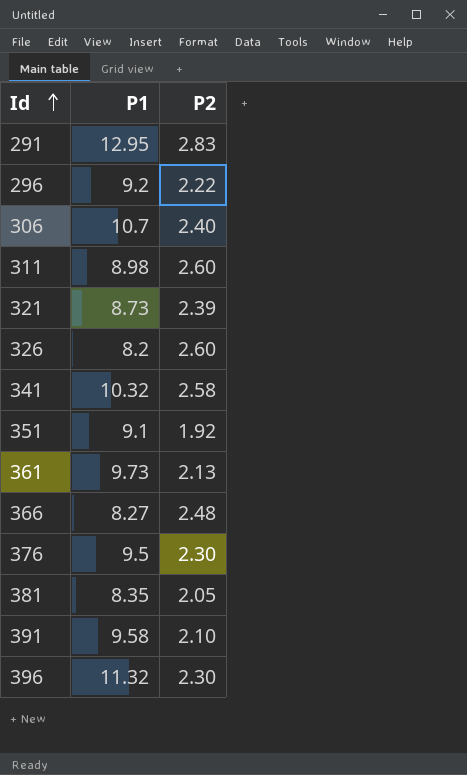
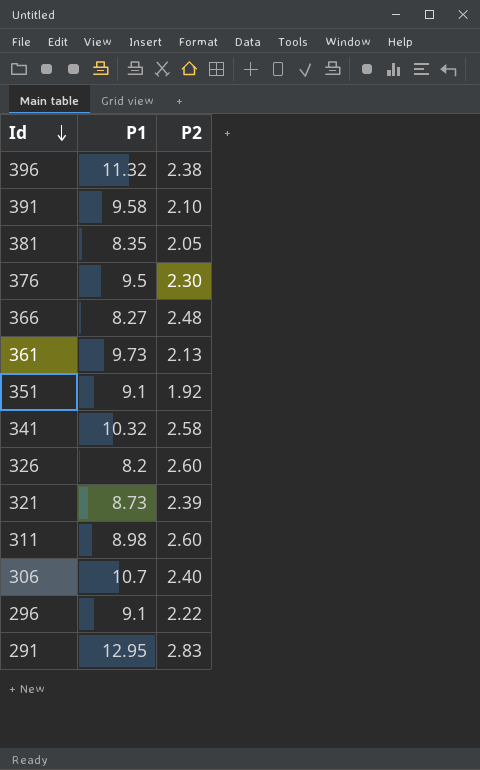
row order: Id ascending -> Id descending
396 | P2: 2.30 -> 2.38
296 | P1: 9.2 -> 9.1

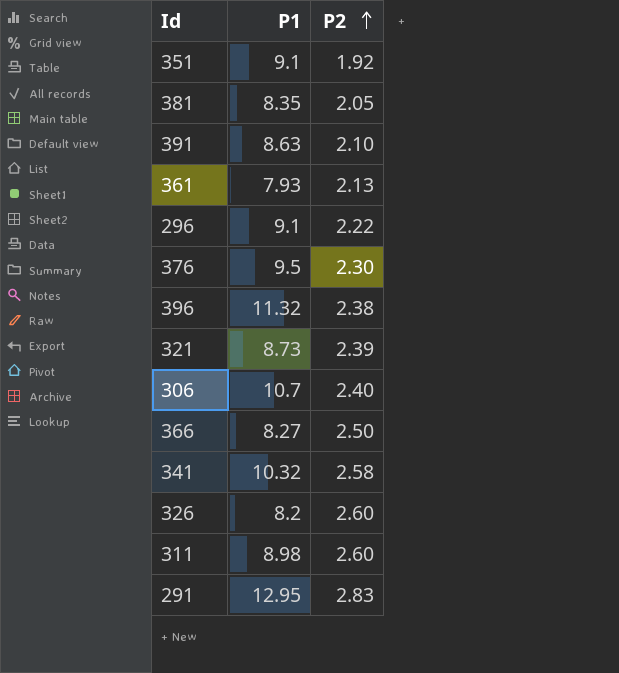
row order: Id descending -> P2 ascending
391 | P1: 9.58 -> 8.63
361 | P1: 9.73 -> 7.93
366 | P2: 2.48 -> 2.50

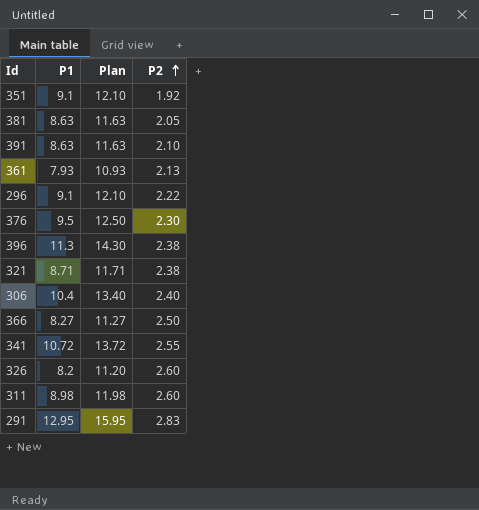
column Plan | formula: none -> [P1] + 3
381 | P1: 8.35 -> 8.63
396 | P1: 11.32 -> 11.3
321 | P1: 8.73 -> 8.71
321 | P2: 2.39 -> 2.38
306 | P1: 10.7 -> 10.4
341 | P1: 10.32 -> 10.72
341 | P2: 2.58 -> 2.55

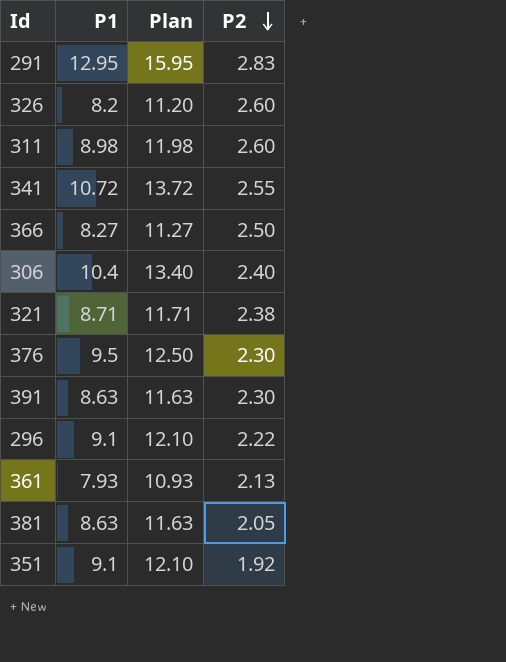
row order: P2 ascending -> P2 descending
row 396: 11.3 | 14.30 | 2.38 -> none
391 | P2: 2.10 -> 2.30

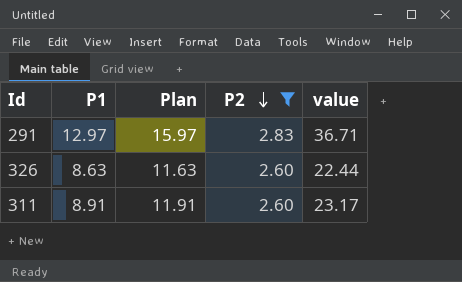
filter: none -> P2 >= 2.60
column value | formula: none -> [P1] * [P2]
291 | P1: 12.95 -> 12.97
291 | Plan: 15.95 -> 15.97
326 | P1: 8.2 -> 8.63
326 | Plan: 11.20 -> 11.63
311 | P1: 8.98 -> 8.91
311 | Plan: 11.98 -> 11.91

